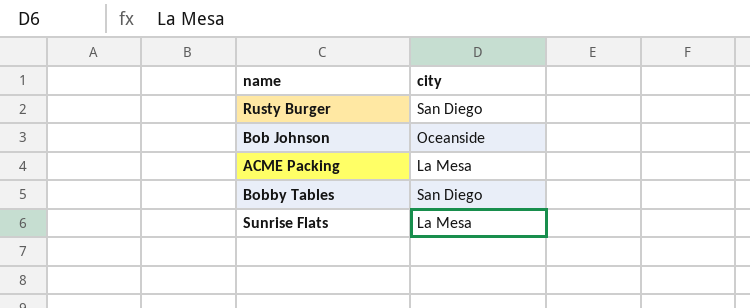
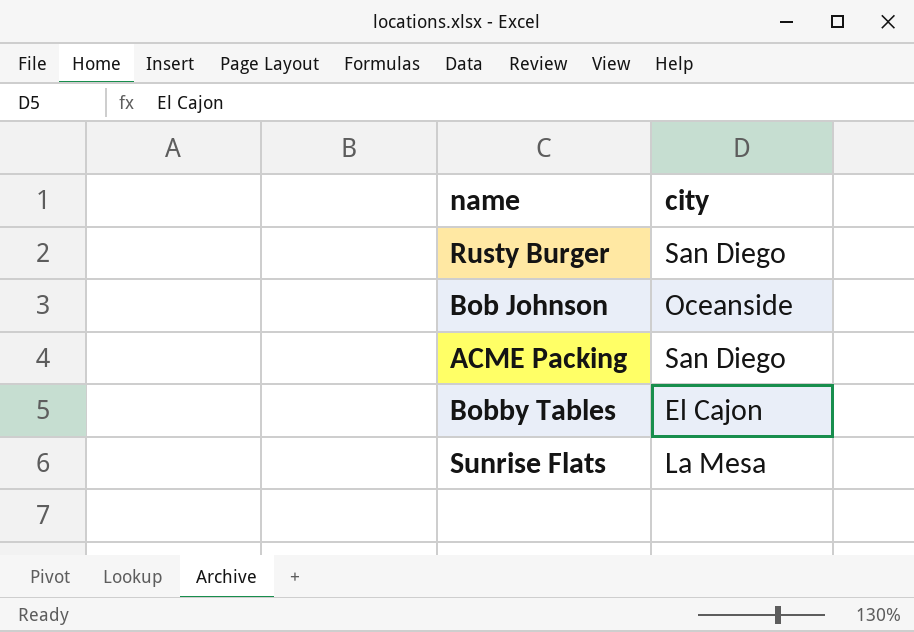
ACME Packing | city: La Mesa -> San Diego
Bobby Tables | city: San Diego -> El Cajon

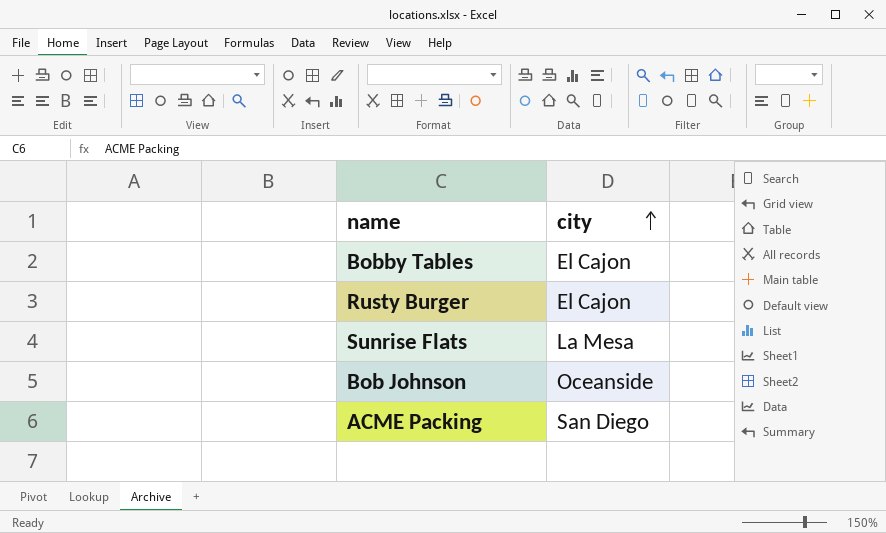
row order: none -> city ascending
Rusty Burger | city: San Diego -> El Cajon

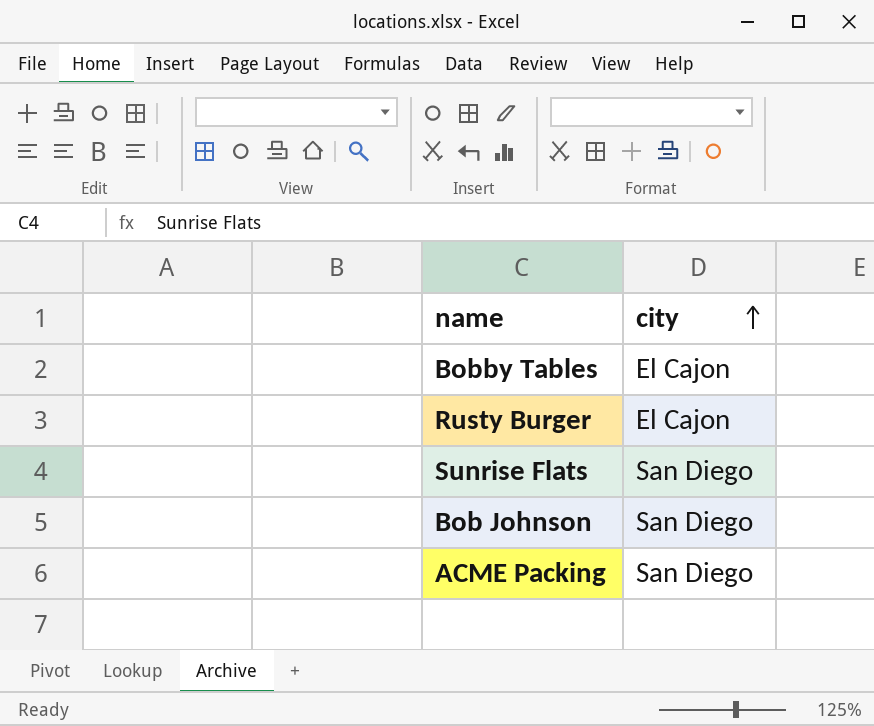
Sunrise Flats | city: La Mesa -> San Diego
Bob Johnson | city: Oceanside -> San Diego

